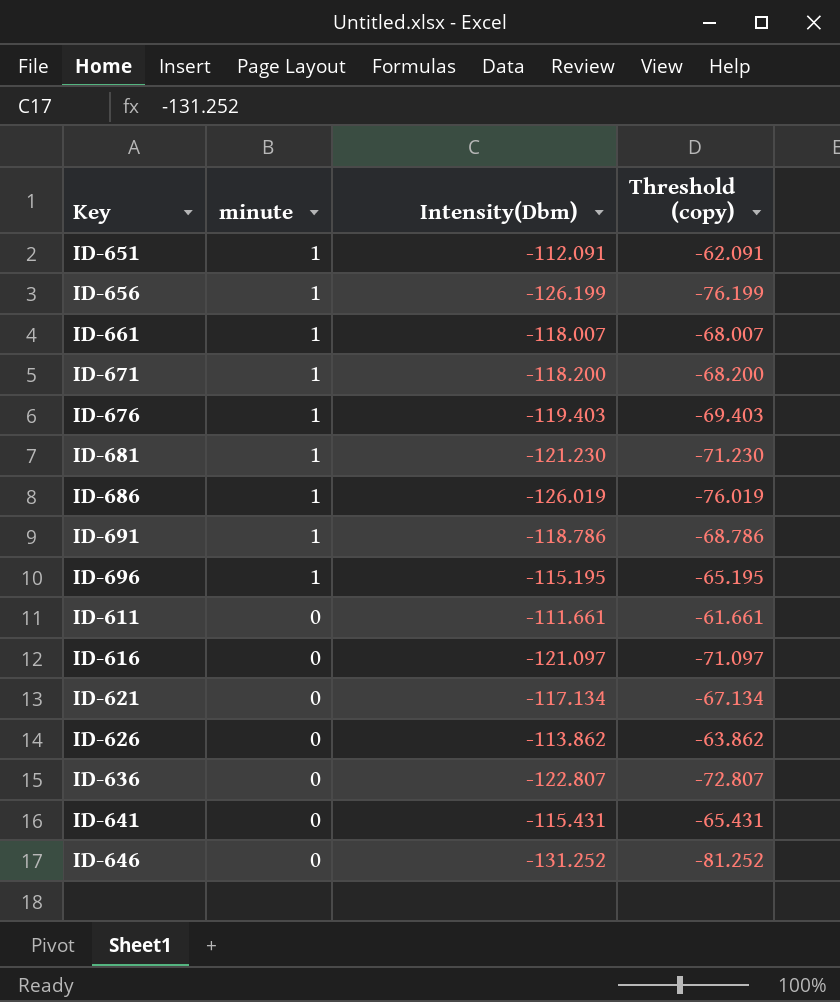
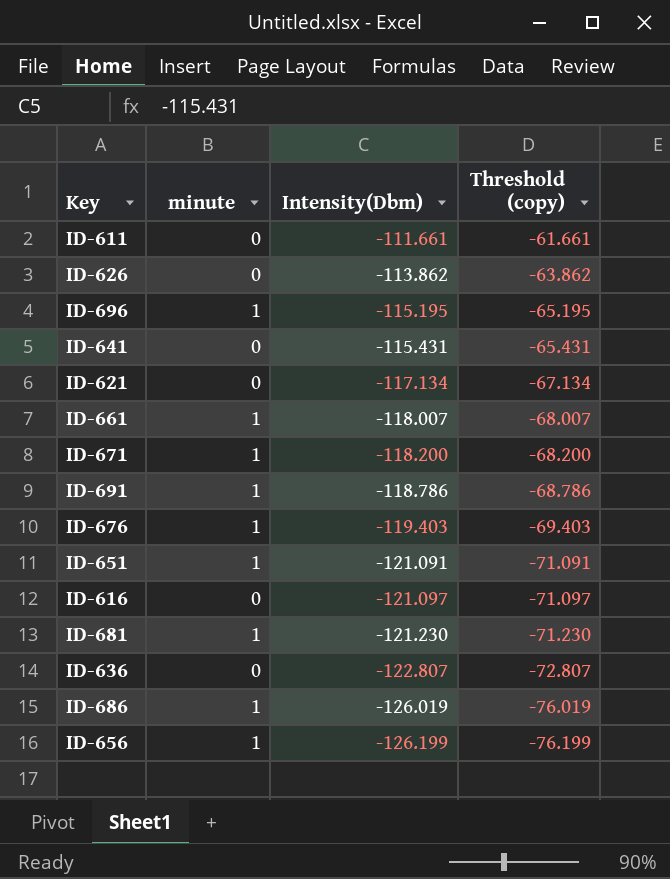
row order: minute descending -> Intensity(Dbm) descending
row ID-646: 0 | -131.252 | -81.252 -> none
ID-651 | Intensity(Dbm): -112.091 -> -121.091
ID-651 | Threshold (copy): -62.091 -> -71.091

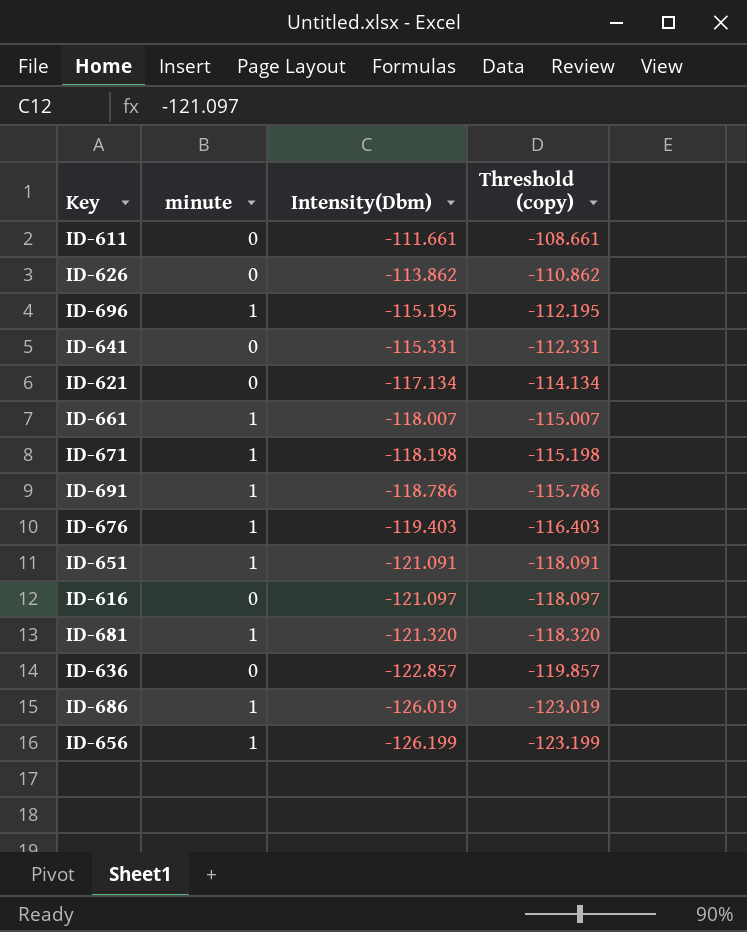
column Threshold (copy) | formula: [Intensity(Dbm)] + 50 -> [Intensity(Dbm)] + 3
ID-641 | Intensity(Dbm): -115.431 -> -115.331
ID-671 | Intensity(Dbm): -118.200 -> -118.198
ID-681 | Intensity(Dbm): -121.230 -> -121.320
ID-636 | Intensity(Dbm): -122.807 -> -122.857

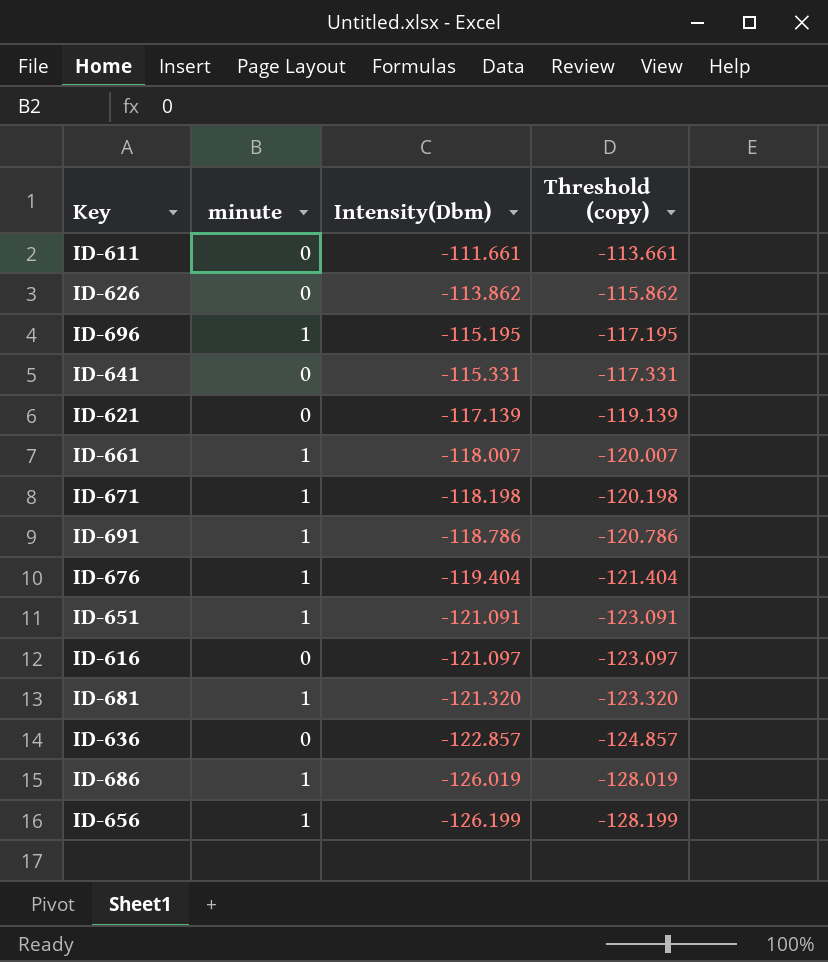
column Threshold (copy) | formula: [Intensity(Dbm)] + 3 -> [Intensity(Dbm)] - 2
ID-621 | Intensity(Dbm): -117.134 -> -117.139
ID-676 | Intensity(Dbm): -119.403 -> -119.404

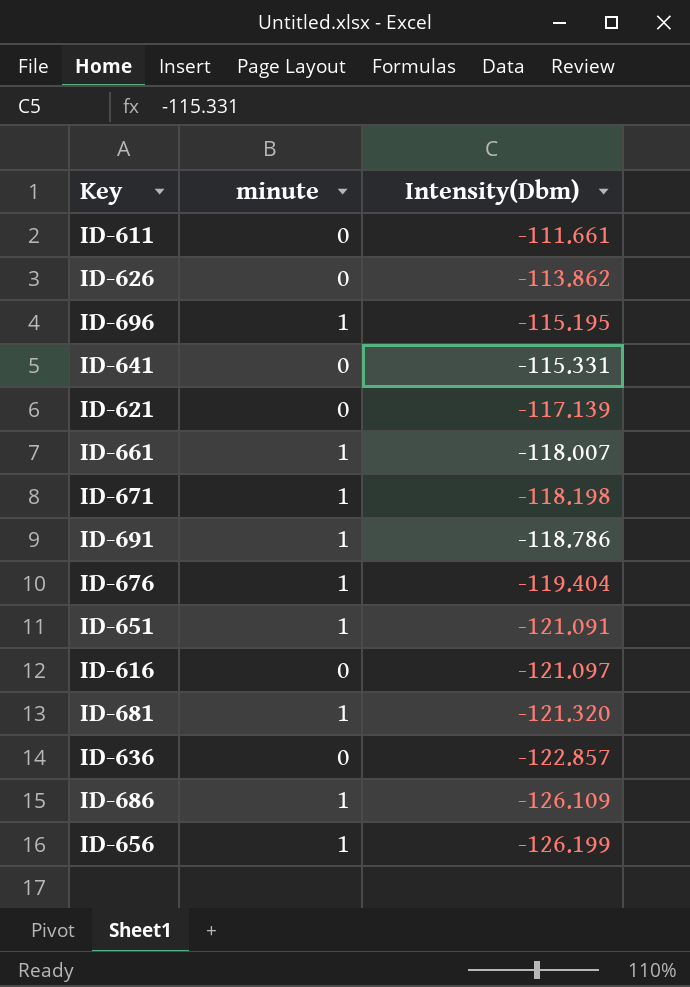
column Threshold (copy) | formula: [Intensity(Dbm)] - 2 -> none
ID-686 | Intensity(Dbm): -126.019 -> -126.109

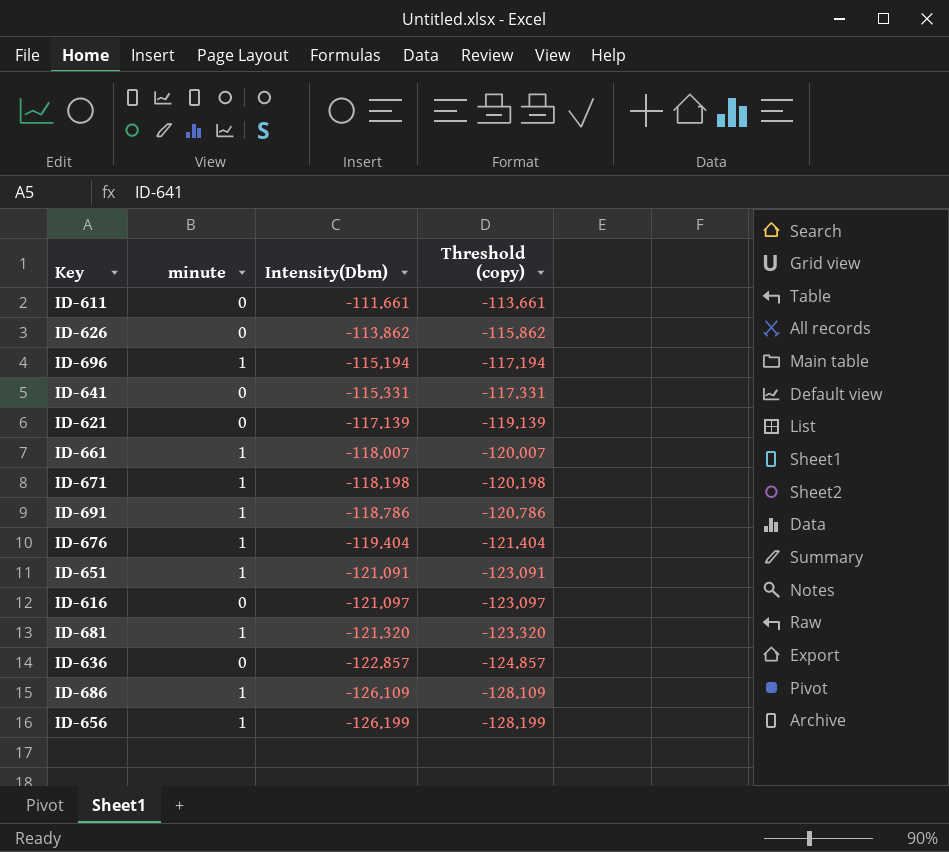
column Threshold (copy) | formula: none -> [Intensity(Dbm)] - 2
ID-696 | Intensity(Dbm): -115.195 -> -115.194

